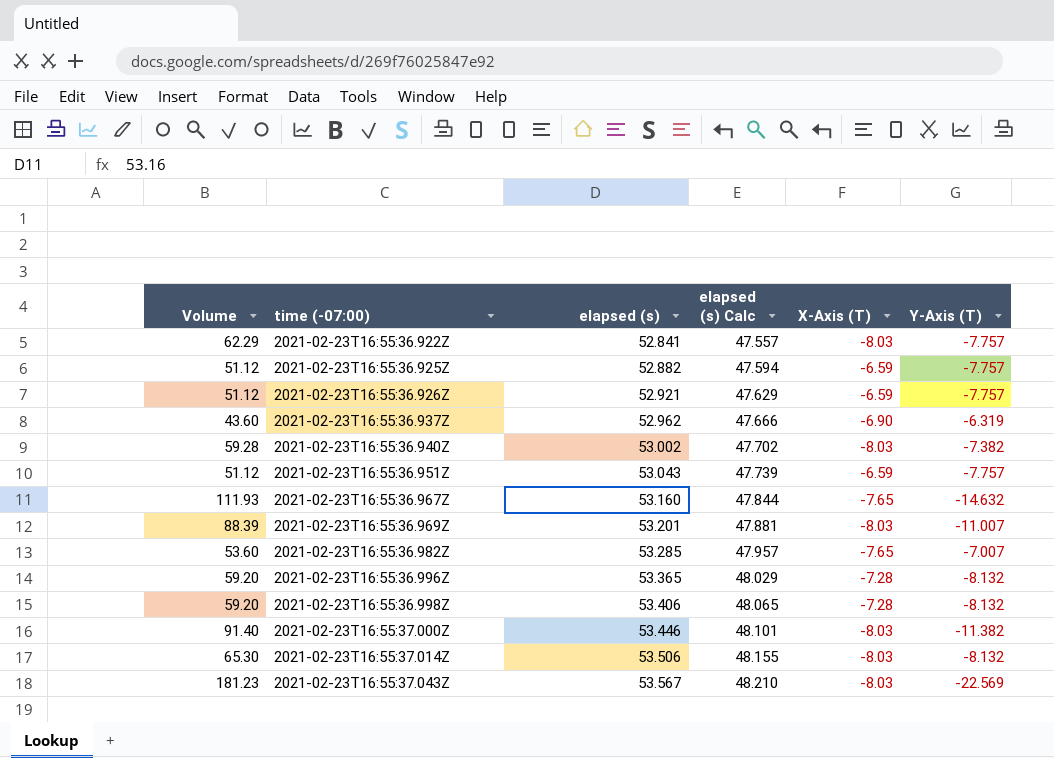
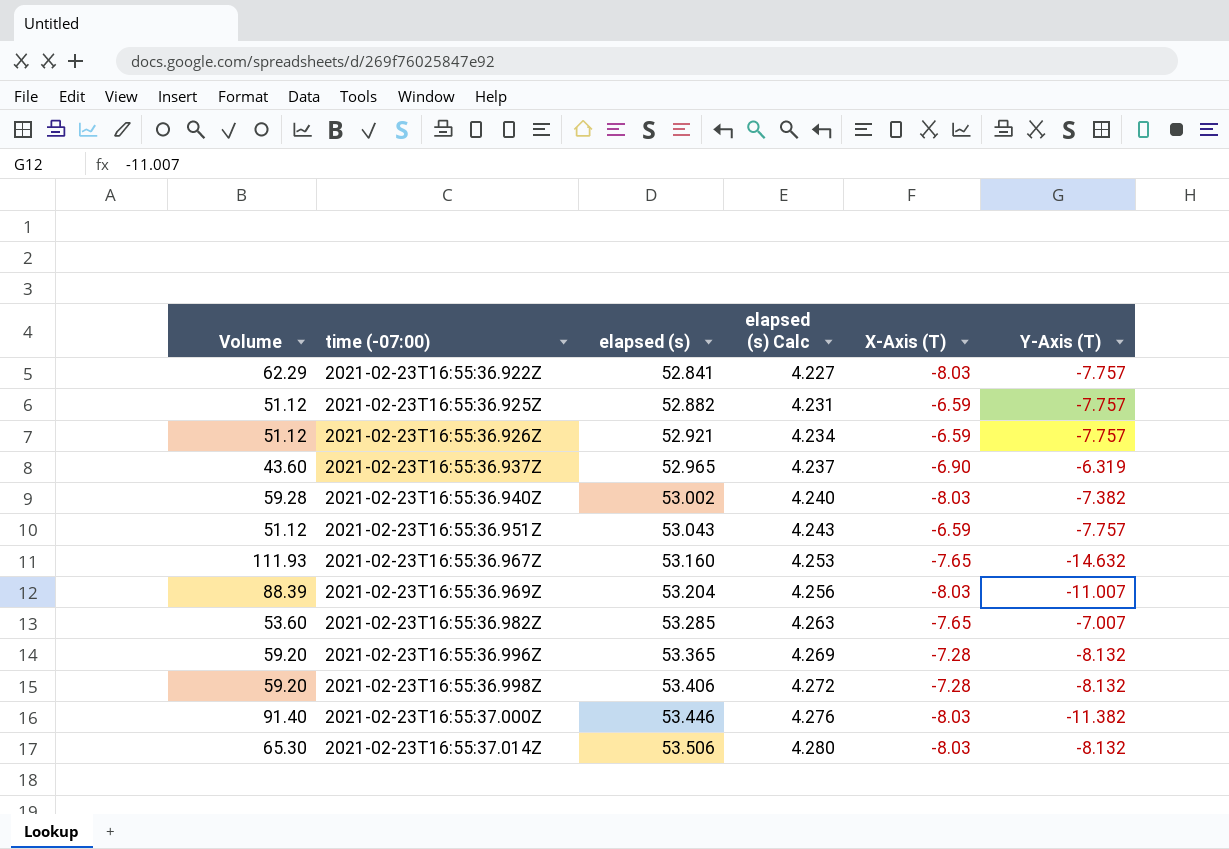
column elapsed (s) Calc | formula: [elapsed (s)] * 0.9 -> [elapsed (s)] * 0.08
row 2021-02-23T16:55:37.043Z: 181.23 | 53.567 | 48.210 | -8.03 | -22.569 -> none
2021-02-23T16:55:36.937Z | elapsed (s): 52.962 -> 52.965
2021-02-23T16:55:36.969Z | elapsed (s): 53.201 -> 53.204

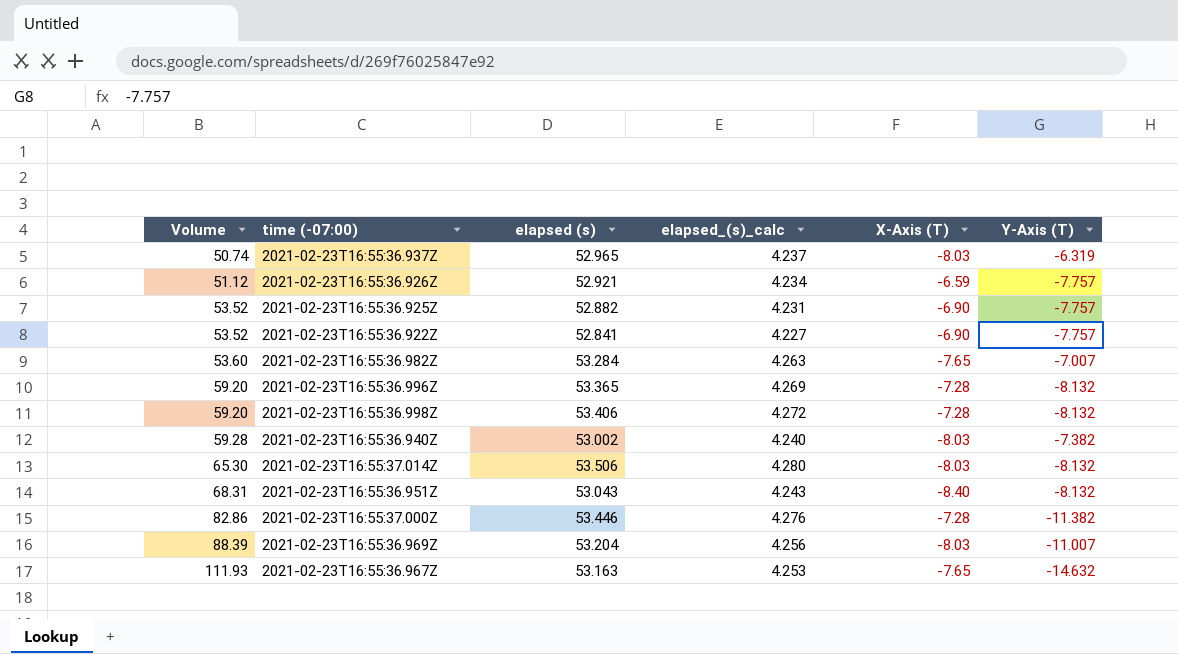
row order: time (-07:00) ascending -> Volume ascending
column name: elapsed (s) Calc -> elapsed_(s)_calc
2021-02-23T16:55:36.937Z | Volume: 43.60 -> 50.74
2021-02-23T16:55:36.937Z | X-Axis (T): -6.90 -> -8.03
2021-02-23T16:55:36.925Z | Volume: 51.12 -> 53.52
2021-02-23T16:55:36.925Z | X-Axis (T): -6.59 -> -6.90
2021-02-23T16:55:36.922Z | Volume: 62.29 -> 53.52
2021-02-23T16:55:36.922Z | X-Axis (T): -8.03 -> -6.90
2021-02-23T16:55:36.982Z | elapsed (s): 53.285 -> 53.284
2021-02-23T16:55:36.951Z | Volume: 51.12 -> 68.31
2021-02-23T16:55:36.951Z | X-Axis (T): -6.59 -> -8.40
2021-02-23T16:55:36.951Z | Y-Axis (T): -7.757 -> -8.132
2021-02-23T16:55:37.000Z | Volume: 91.40 -> 82.86
2021-02-23T16:55:37.000Z | X-Axis (T): -8.03 -> -7.28
2021-02-23T16:55:36.967Z | elapsed (s): 53.160 -> 53.163

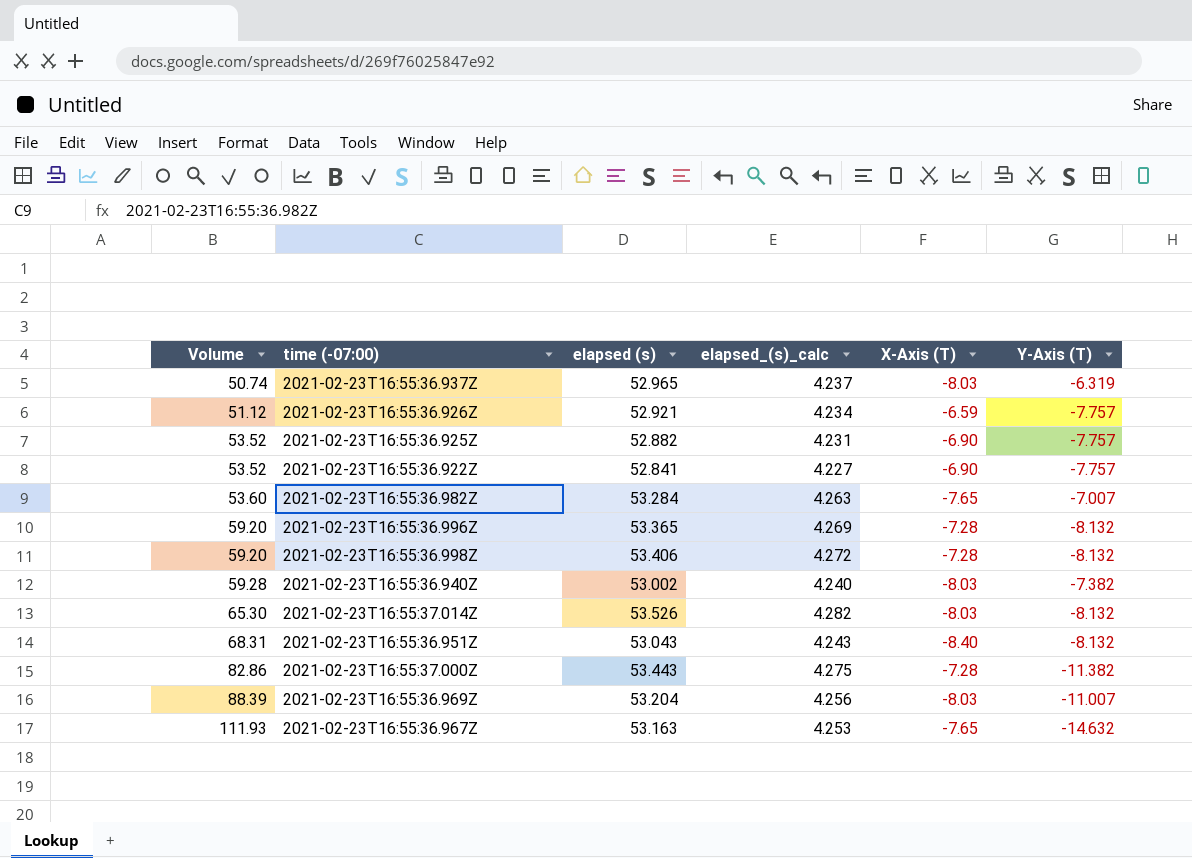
2021-02-23T16:55:37.014Z | elapsed (s): 53.506 -> 53.526
2021-02-23T16:55:37.014Z | elapsed_(s)_calc: 4.280 -> 4.282
2021-02-23T16:55:37.000Z | elapsed (s): 53.446 -> 53.443
2021-02-23T16:55:37.000Z | elapsed_(s)_calc: 4.276 -> 4.275

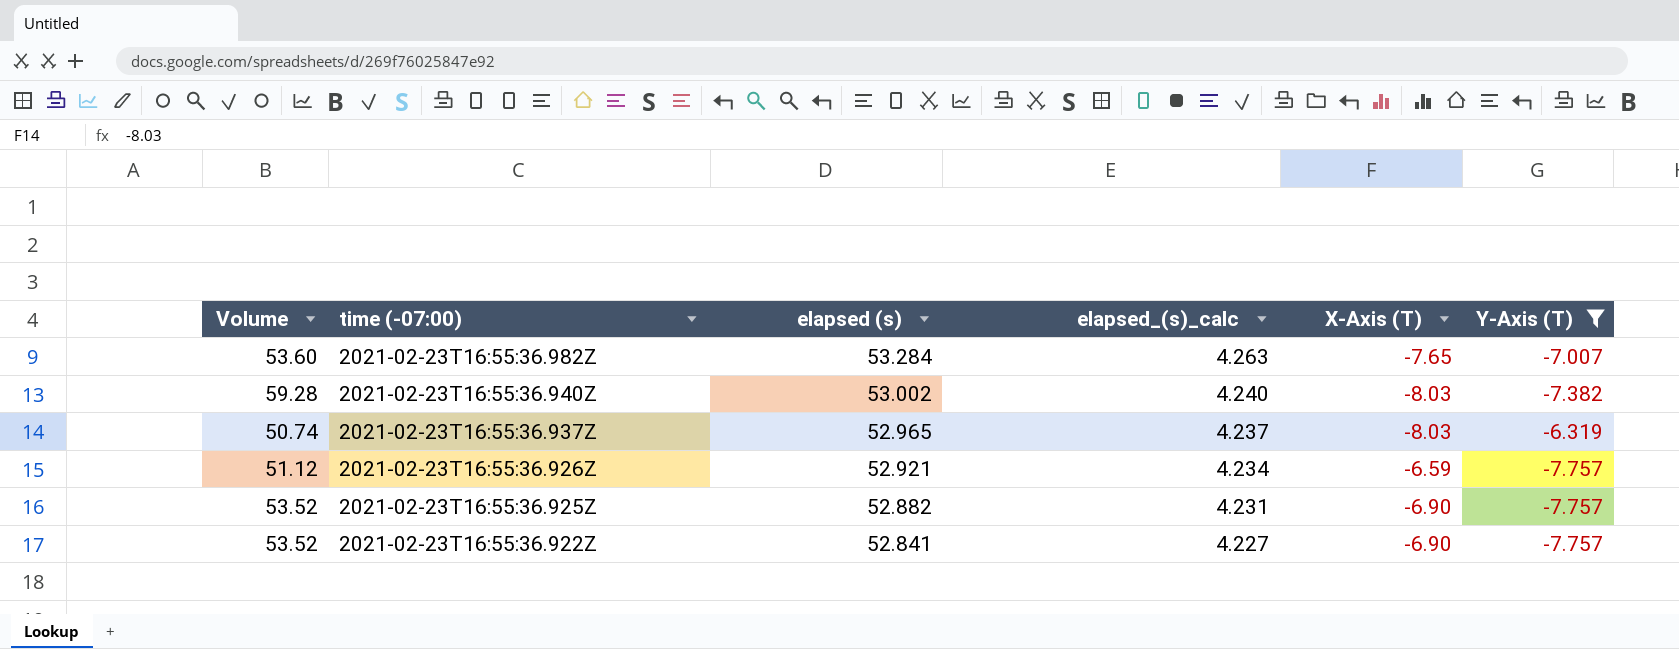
filter: none -> Y-Axis (T) >= -7.757
row order: Volume ascending -> time (-07:00) descending

